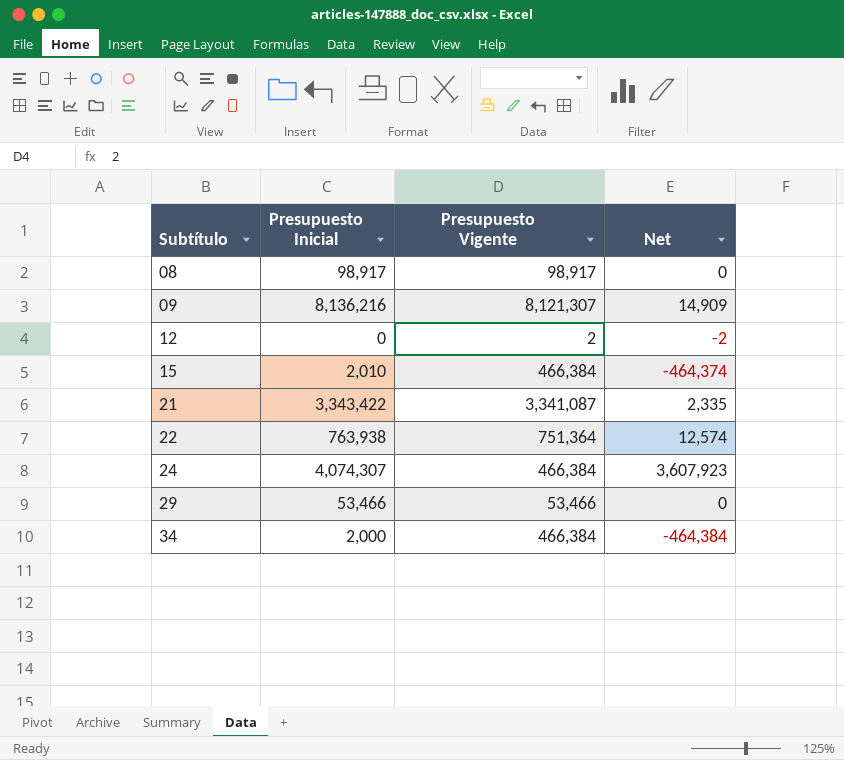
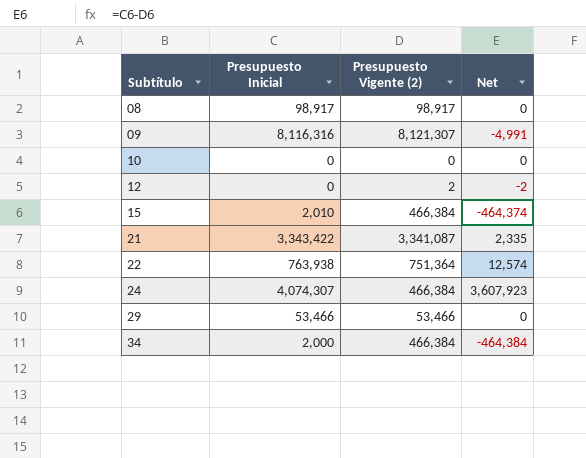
column name: Presupuesto Vigente -> Presupuesto Vigente (2)
09 | Presupuesto Inicial: 8,136,216 -> 8,116,316
09 | Net: 14,909 -> -4,991
row 10: none -> 0 | 0 | 0

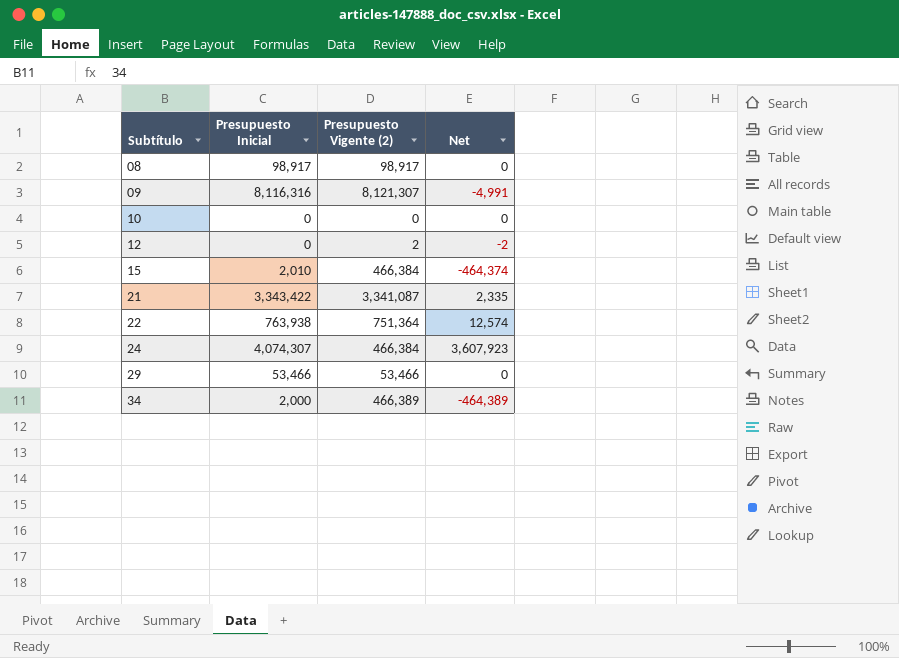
34 | Presupuesto Vigente (2): 466,384 -> 466,389
34 | Net: -464,384 -> -464,389

